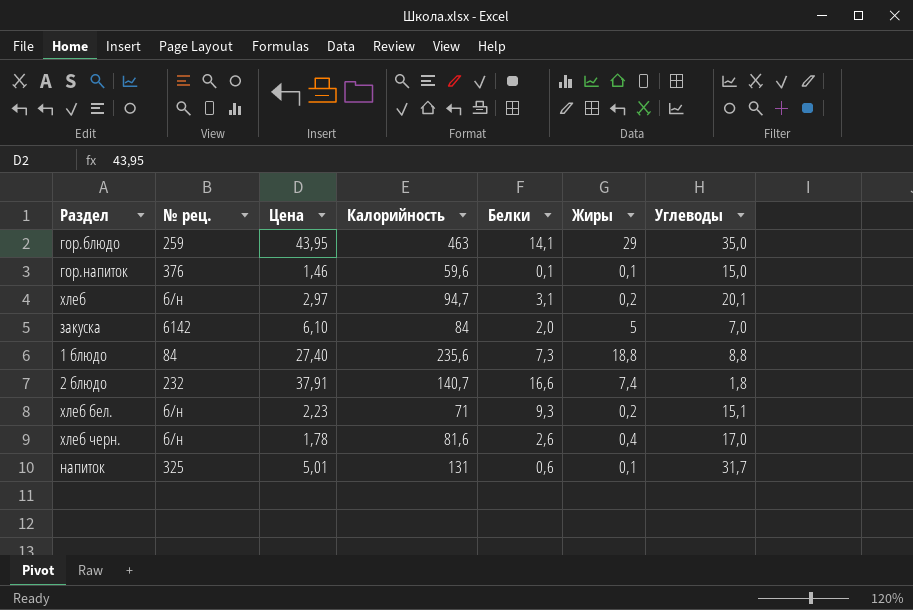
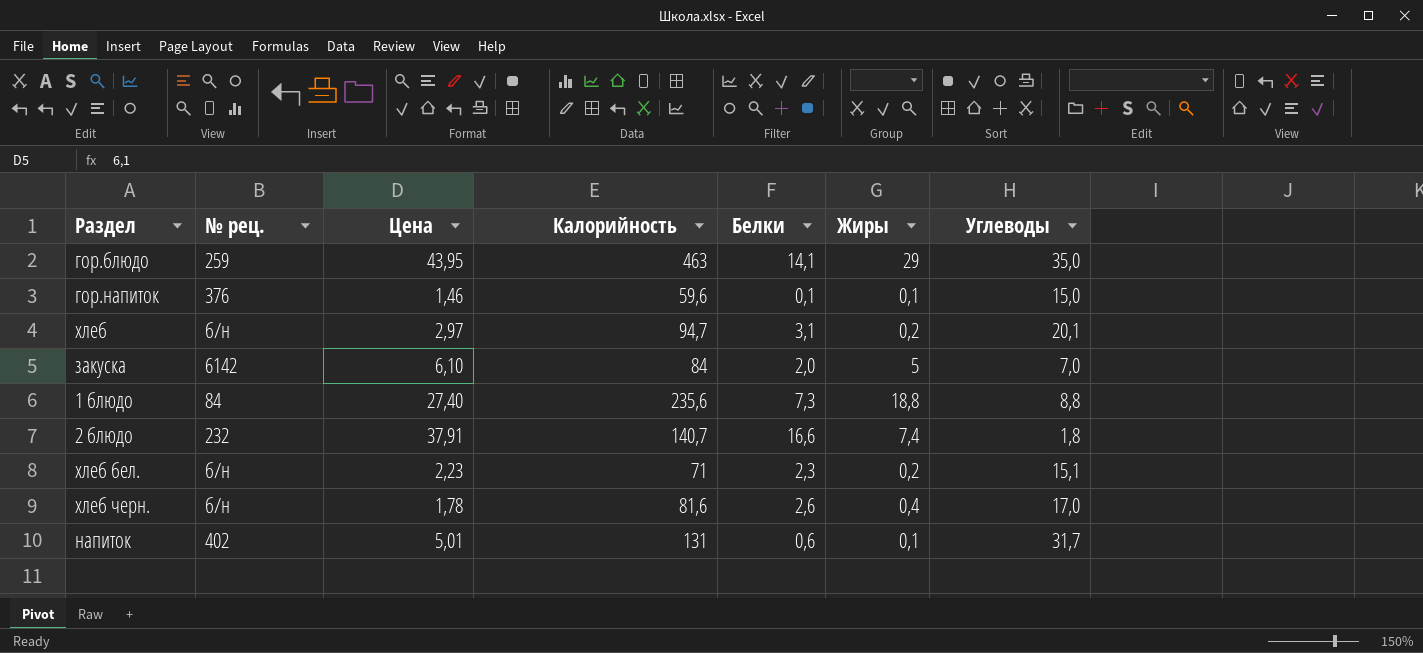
хлеб бел. | Белки: 9,3 -> 2,3
напиток | № рец.: 325 -> 402

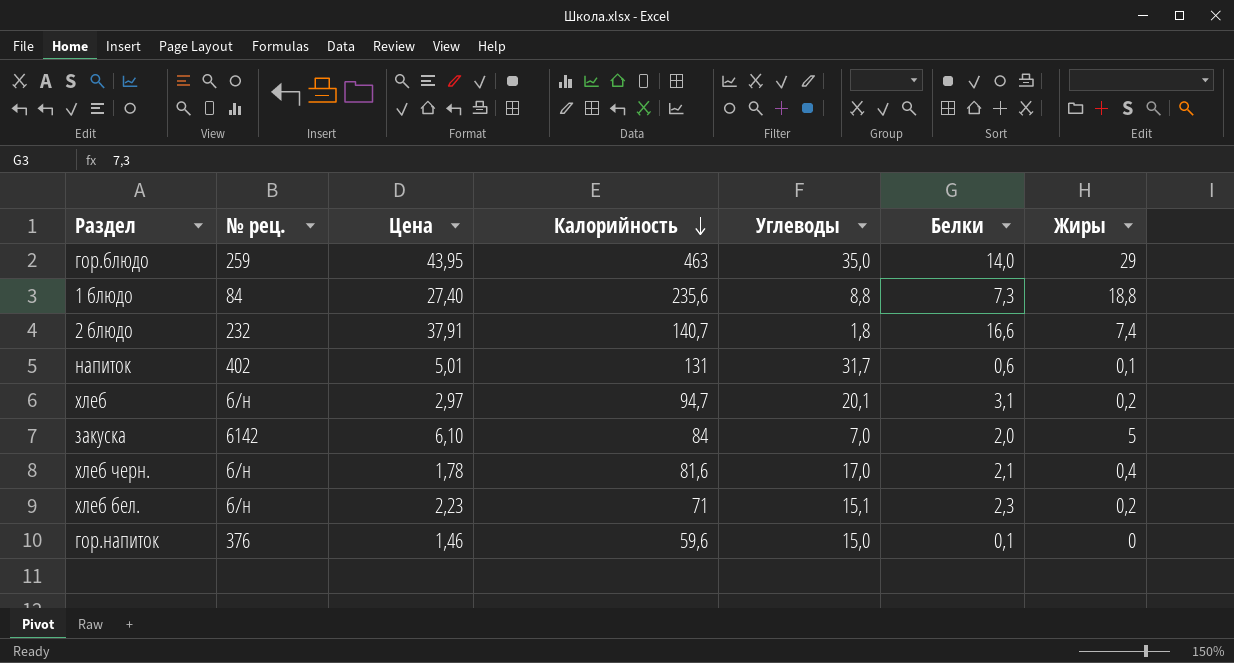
row order: none -> Калорийность descending
column Углеводы | position: 7 -> 5
гор.блюдо | Белки: 14,1 -> 14,0
хлеб черн. | Белки: 2,6 -> 2,1
гор.напиток | Жиры: 0,1 -> 0

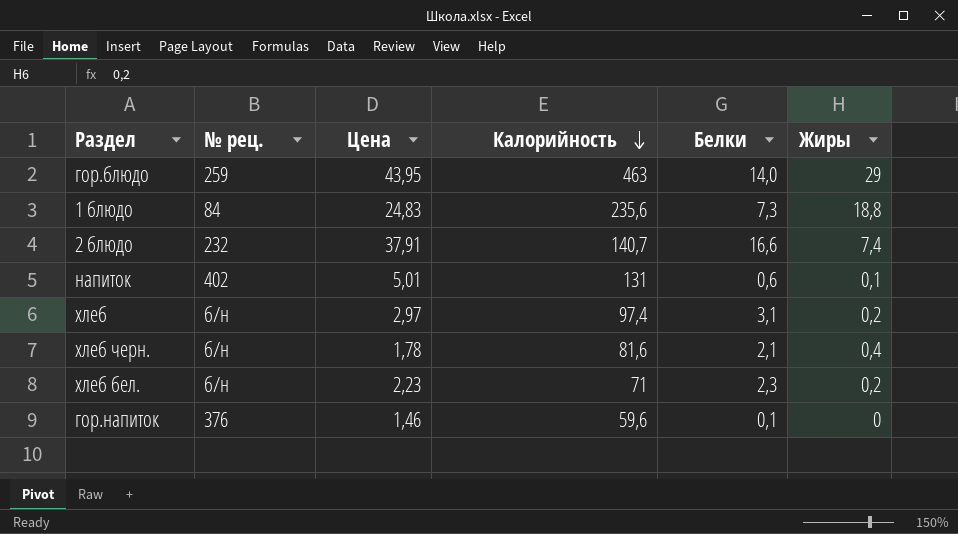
column Углеводы | position: 5 -> none
row закуска: 6142 | 6,10 | 84 | 7,0 | 2,0 | 5 -> none
1 блюдо | Цена: 27,40 -> 24,83
хлеб | Калорийность: 94,7 -> 97,4

